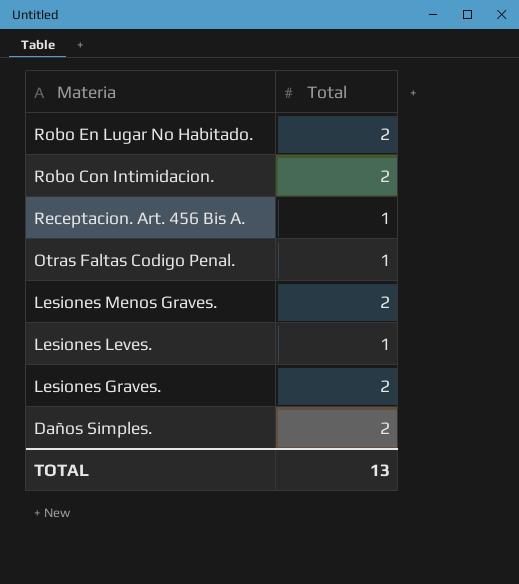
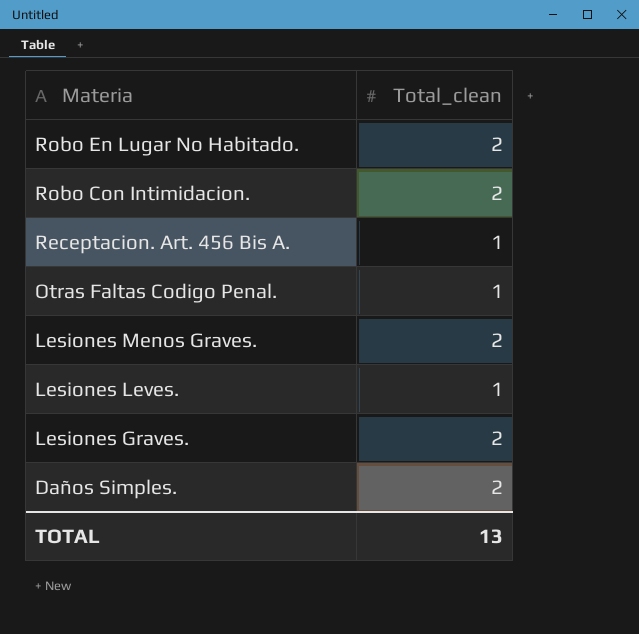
column name: Total -> Total_clean

